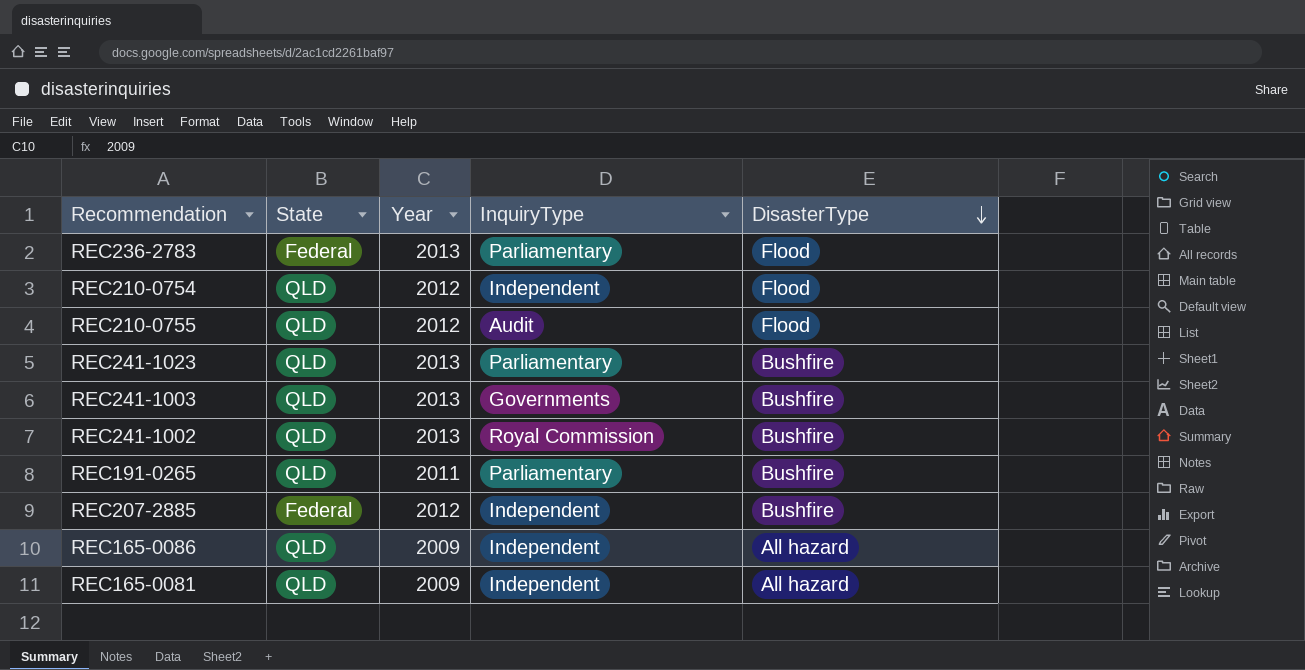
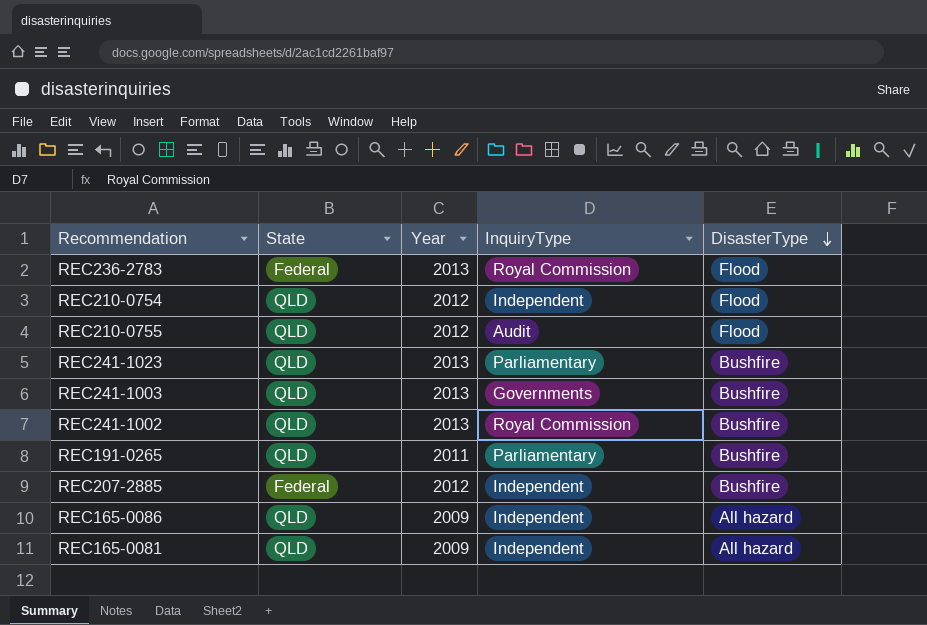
REC236-2783 | InquiryType: Parliamentary -> Royal Commission

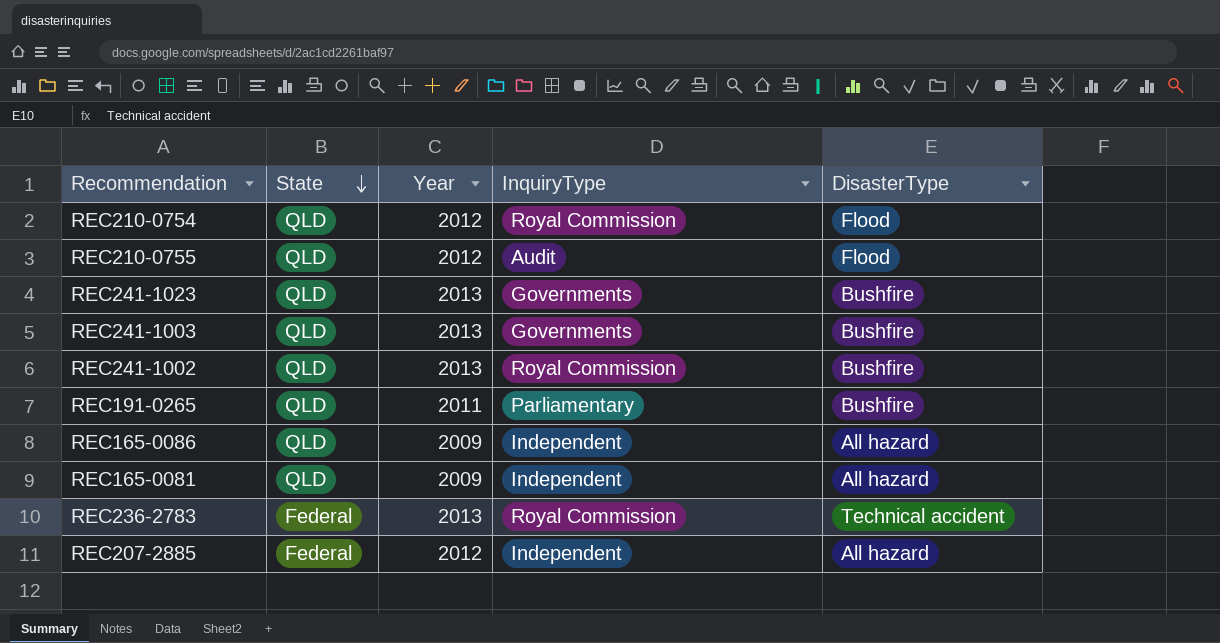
row order: DisasterType descending -> State descending
REC210-0754 | InquiryType: Independent -> Royal Commission
REC241-1023 | InquiryType: Parliamentary -> Governments
REC236-2783 | DisasterType: Flood -> Technical accident
REC207-2885 | DisasterType: Bushfire -> All hazard

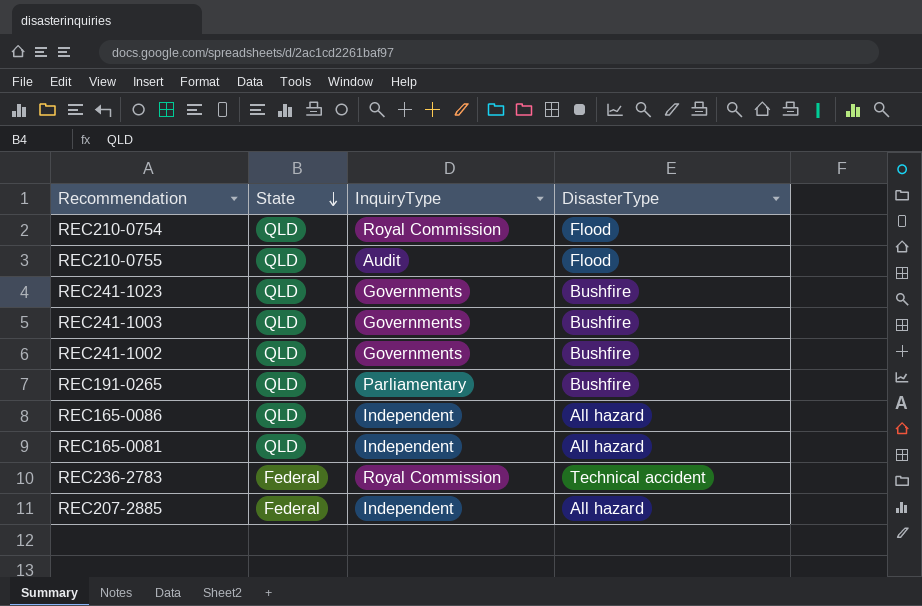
column Year | position: 3 -> none
REC241-1002 | InquiryType: Royal Commission -> Governments

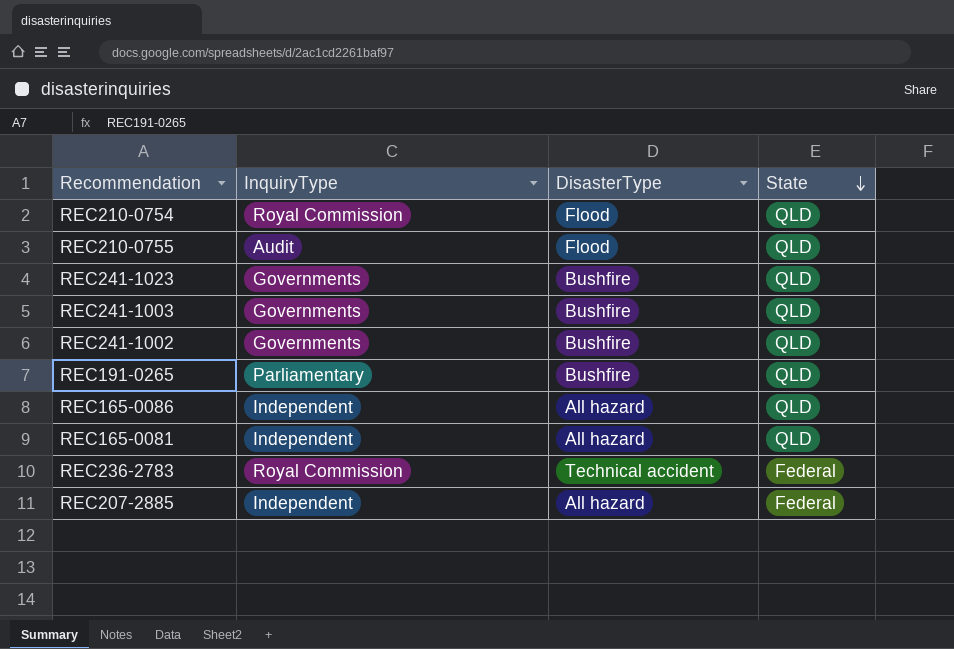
column State | position: 2 -> 4

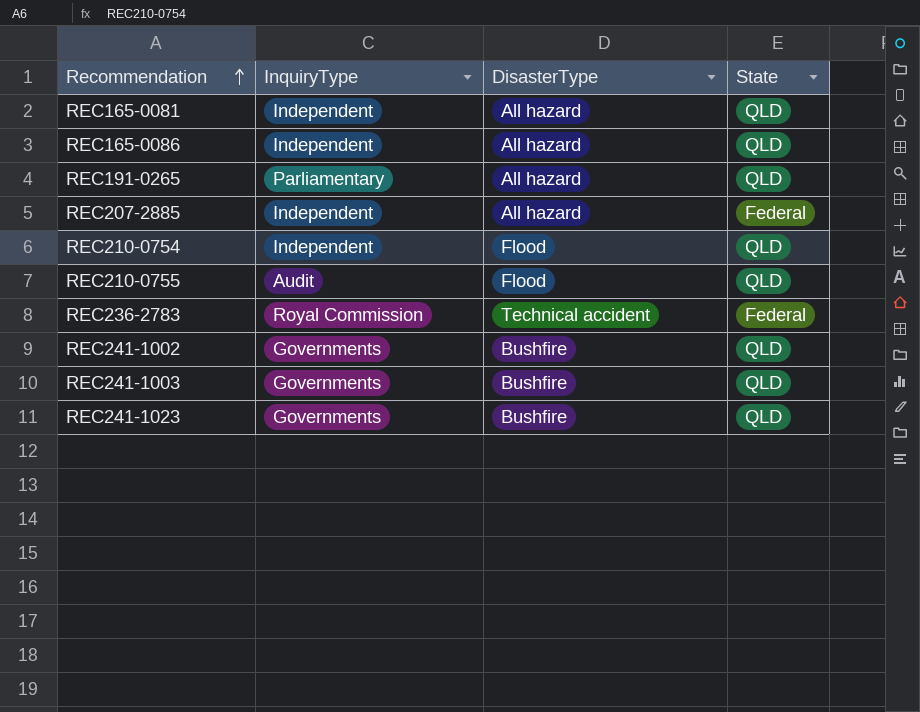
row order: State descending -> Recommendation ascending
REC191-0265 | DisasterType: Bushfire -> All hazard
REC210-0754 | InquiryType: Royal Commission -> Independent

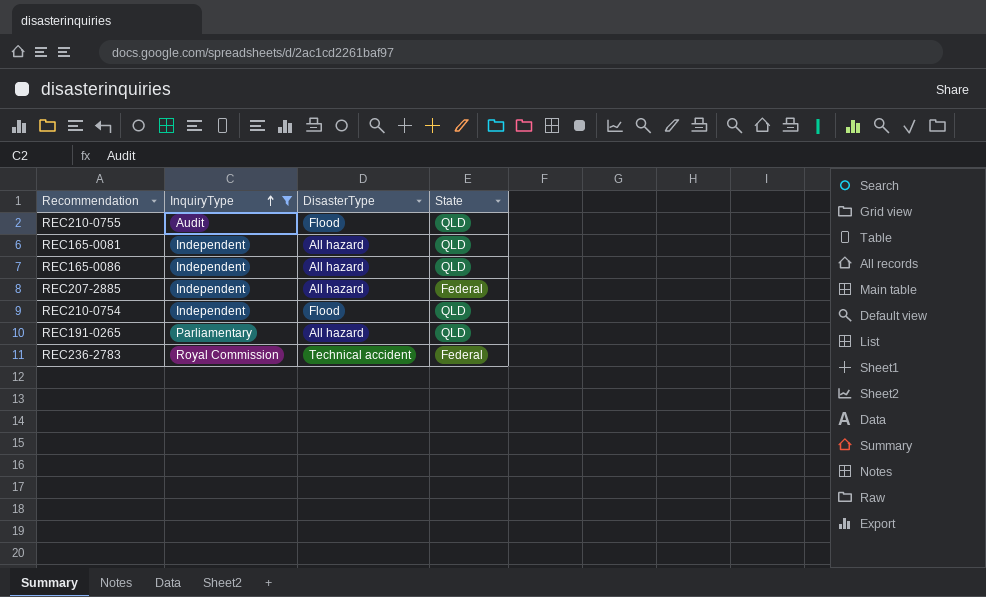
filter: none -> InquiryType != Governments
row order: Recommendation ascending -> InquiryType ascending

